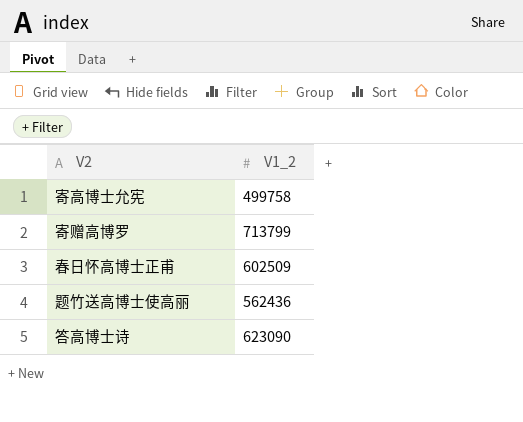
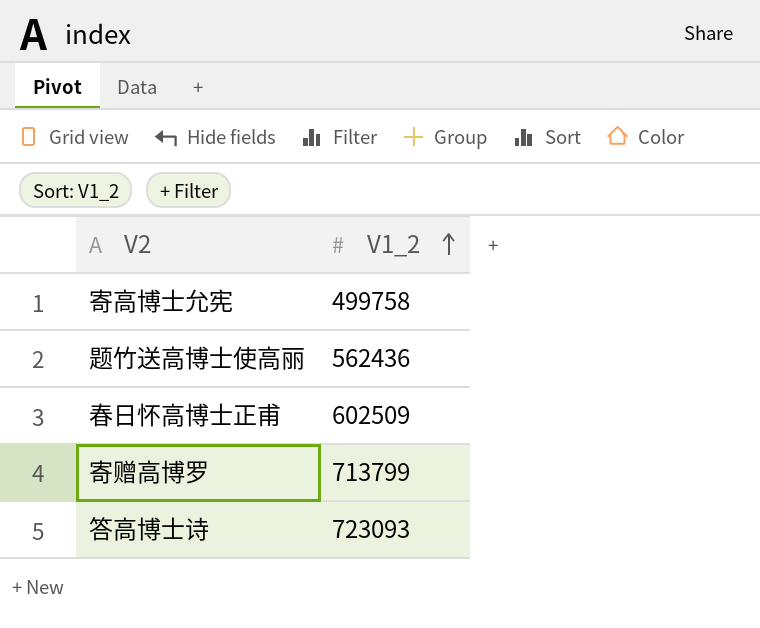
row order: none -> V1_2 ascending
答高博士诗 | V1_2: 623090 -> 723093

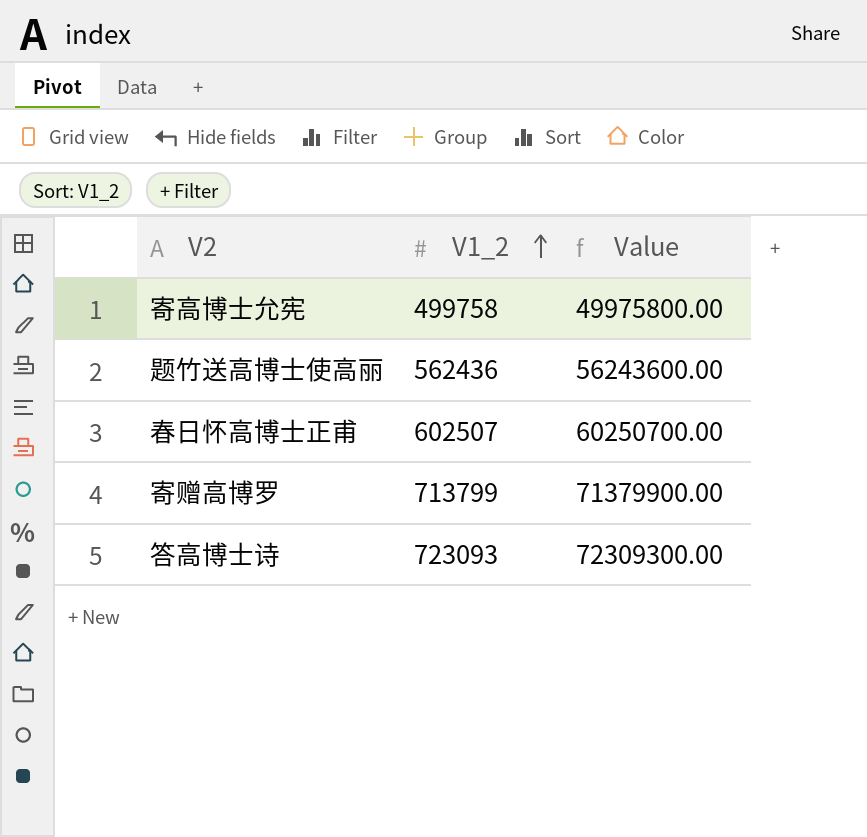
column Value | formula: none -> [V1_2] * 100
春日怀高博士正甫 | V1_2: 602509 -> 602507

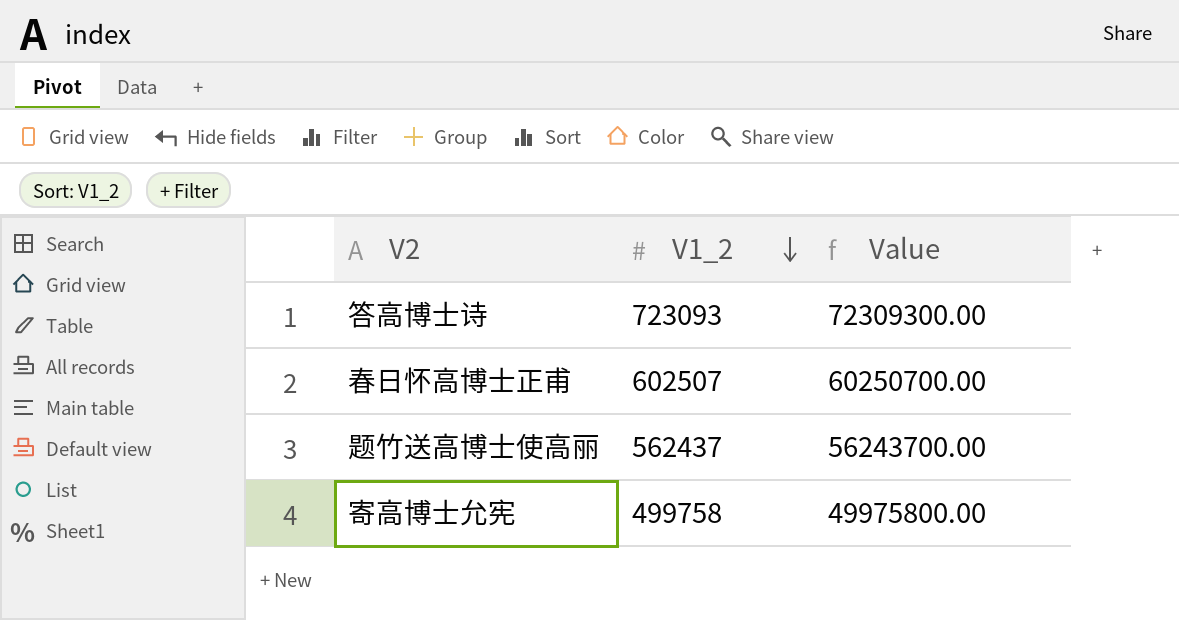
row order: V1_2 ascending -> V1_2 descending
row 寄赠高博罗: 713799 | 71379900.00 -> none
题竹送高博士使高丽 | V1_2: 562436 -> 562437
题竹送高博士使高丽 | Value: 56243600.00 -> 56243700.00

